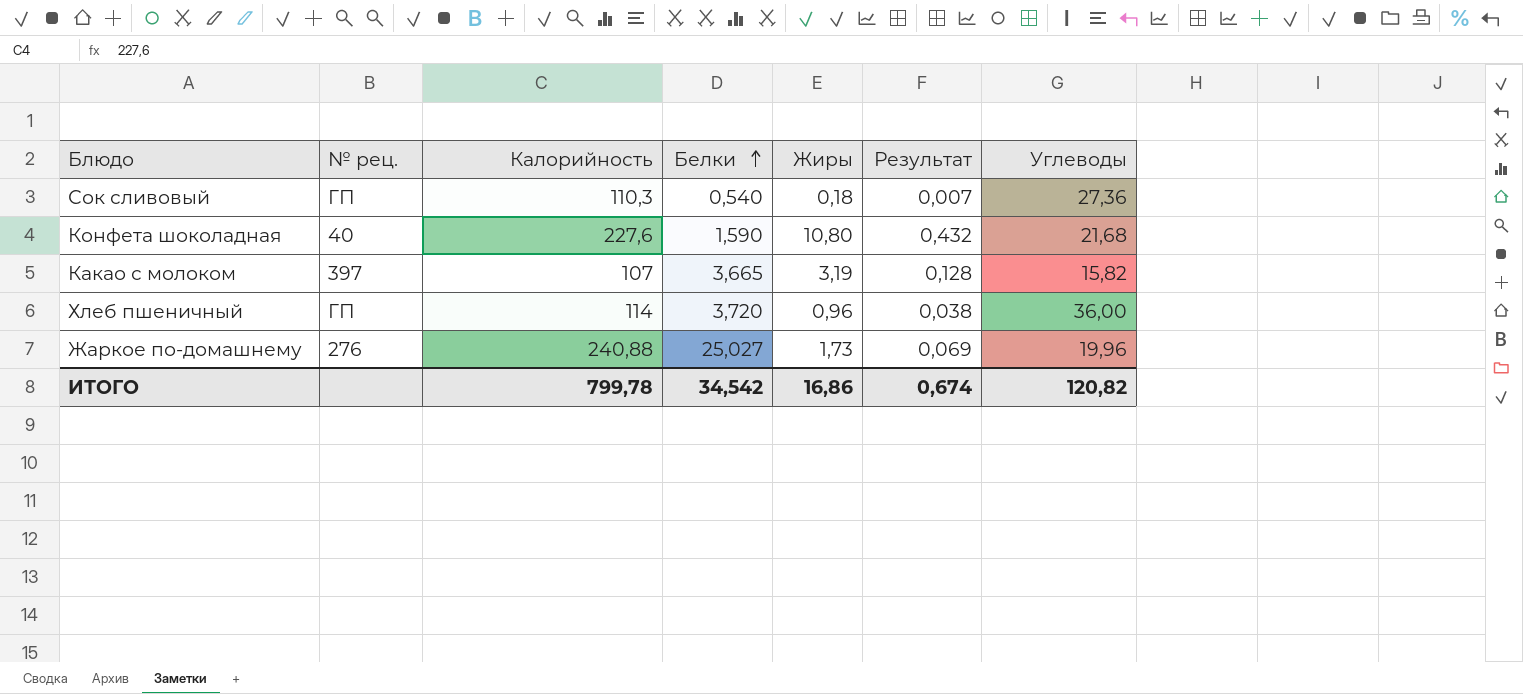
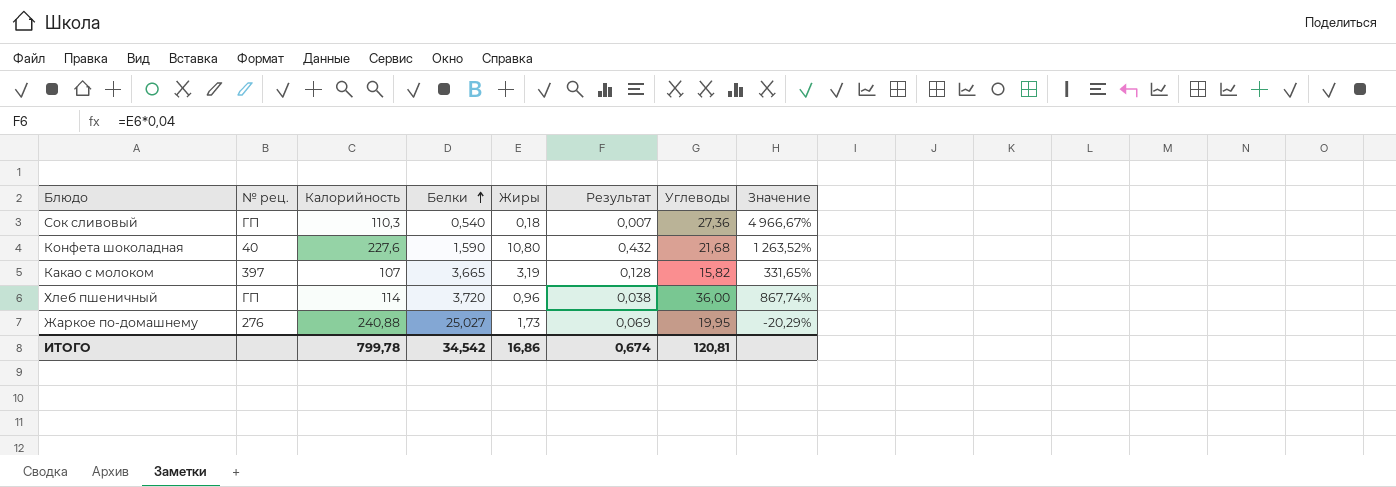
column Значение | formula: none -> ([Углеводы] - [Белки]) / [Белки]
Жаркое по-домашнему | Углеводы: 19,96 -> 19,95
ИТОГО | Углеводы: 120,82 -> 120,81

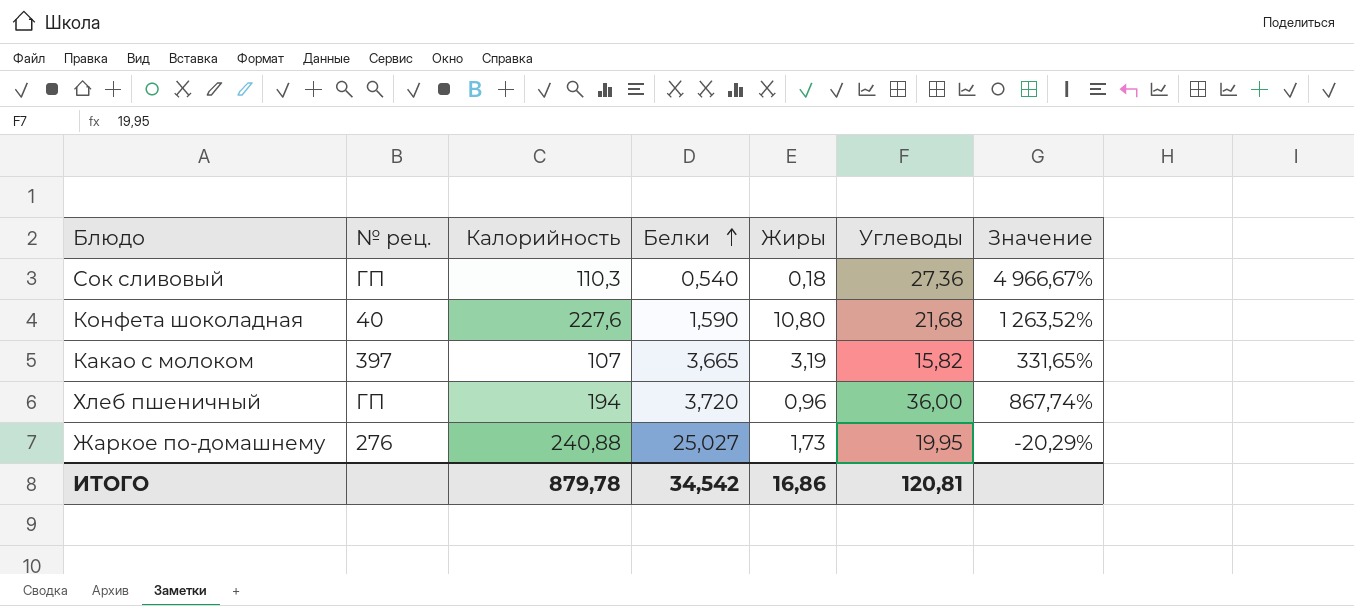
column Результат | formula: [Жиры] * 0,04 -> none
Хлеб пшеничный | Калорийность: 114 -> 194
ИТОГО | Калорийность: 799,78 -> 879,78

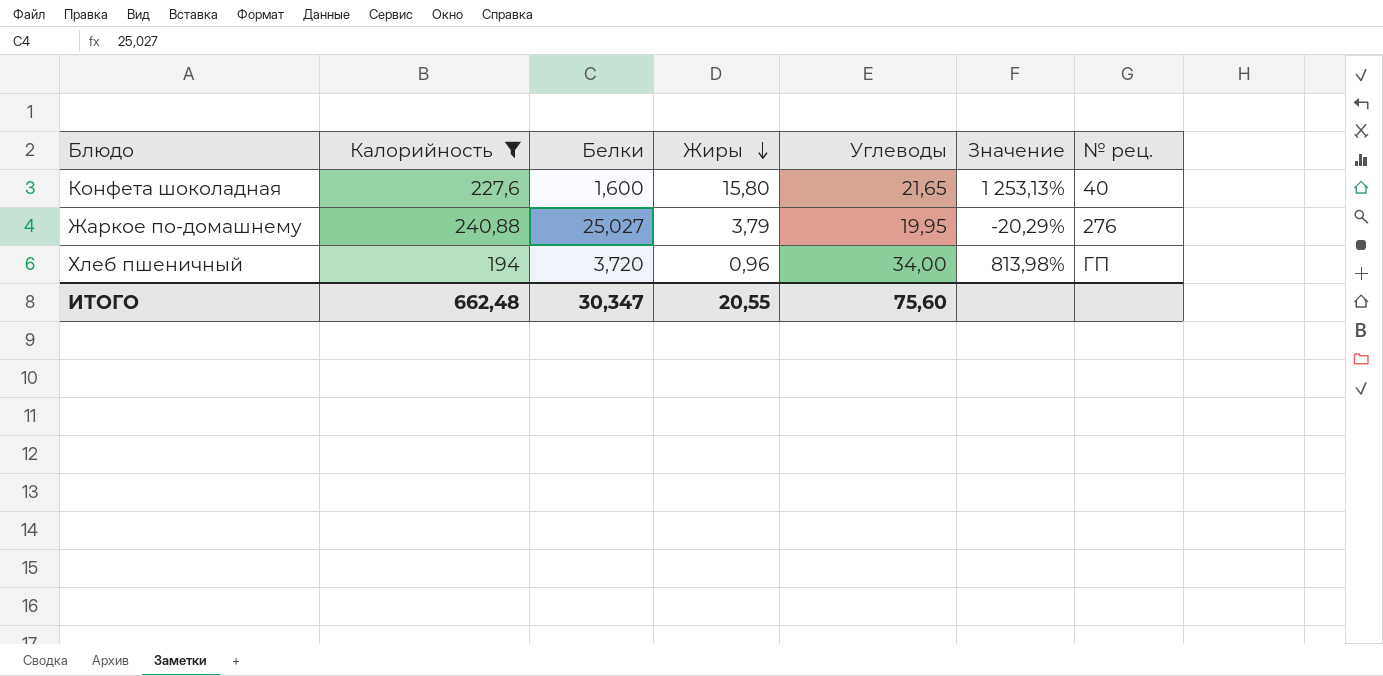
filter: none -> Калорийность >= 194
row order: Белки ascending -> Жиры descending
column № рец. | position: 2 -> 7
Конфета шоколадная | Белки: 1,590 -> 1,600
Конфета шоколадная | Жиры: 10,80 -> 15,80
Конфета шоколадная | Углеводы: 21,68 -> 21,65
Конфета шоколадная | Значение: 1 263,52% -> 1 253,13%
Жаркое по-домашнему | Жиры: 1,73 -> 3,79
Хлеб пшеничный | Углеводы: 36,00 -> 34,00
Хлеб пшеничный | Значение: 867,74% -> 813,98%
ИТОГО | Калорийность: 879,78 -> 662,48
ИТОГО | Белки: 34,542 -> 30,347
ИТОГО | Жиры: 16,86 -> 20,55
ИТОГО | Углеводы: 120,81 -> 75,60

